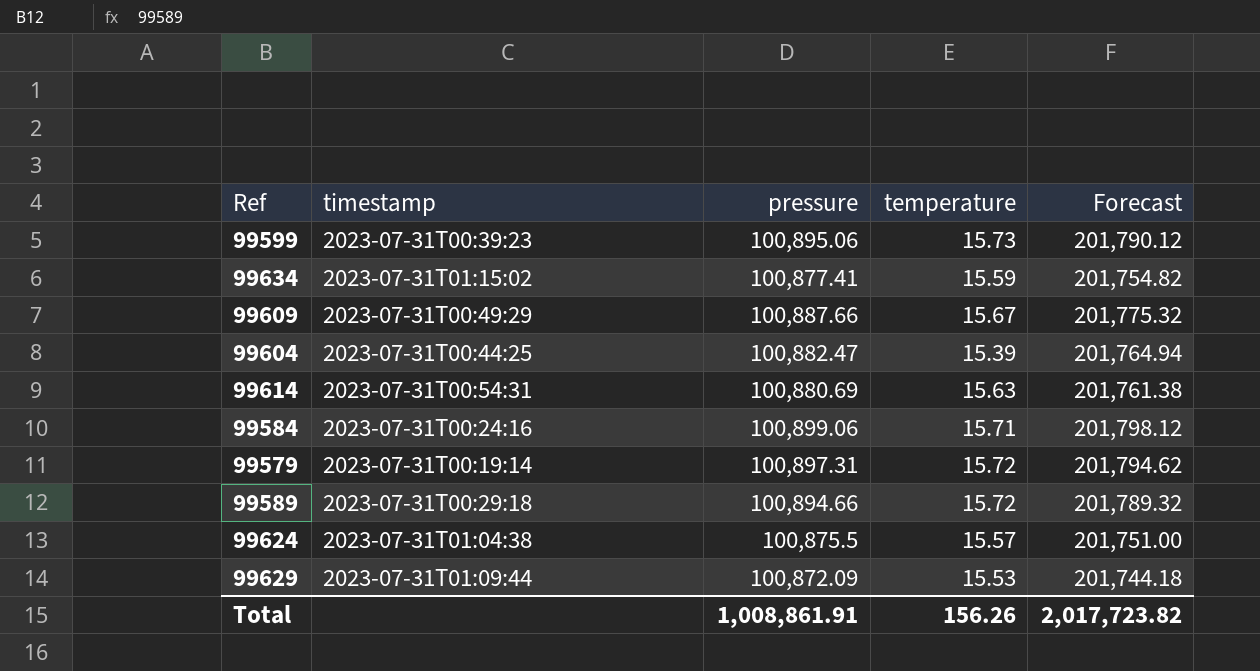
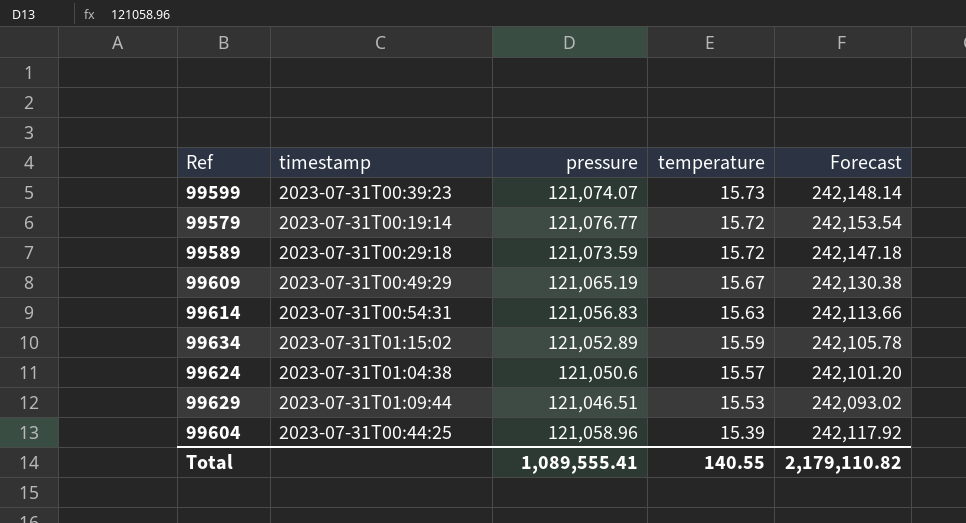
row order: none -> temperature descending
row 99584: 2023-07-31T00:24:16 | 100,899.06 | 15.71 | 201,798.12 -> none
99599 | pressure: 100,895.06 -> 121,074.07
99599 | Forecast: 201,790.12 -> 242,148.14
99579 | pressure: 100,897.31 -> 121,076.77
99579 | Forecast: 201,794.62 -> 242,153.54
99589 | pressure: 100,894.66 -> 121,073.59
99589 | Forecast: 201,789.32 -> 242,147.18
99609 | pressure: 100,887.66 -> 121,065.19
99609 | Forecast: 201,775.32 -> 242,130.38
99614 | pressure: 100,880.69 -> 121,056.83
99614 | Forecast: 201,761.38 -> 242,113.66
99634 | pressure: 100,877.41 -> 121,052.89
99634 | Forecast: 201,754.82 -> 242,105.78
99624 | pressure: 100,875.5 -> 121,050.6
99624 | Forecast: 201,751.00 -> 242,101.20
99629 | pressure: 100,872.09 -> 121,046.51
99629 | Forecast: 201,744.18 -> 242,093.02
99604 | pressure: 100,882.47 -> 121,058.96
99604 | Forecast: 201,764.94 -> 242,117.92
Total | pressure: 1,008,861.91 -> 1,089,555.41
Total | temperature: 156.26 -> 140.55
Total | Forecast: 2,017,723.82 -> 2,179,110.82

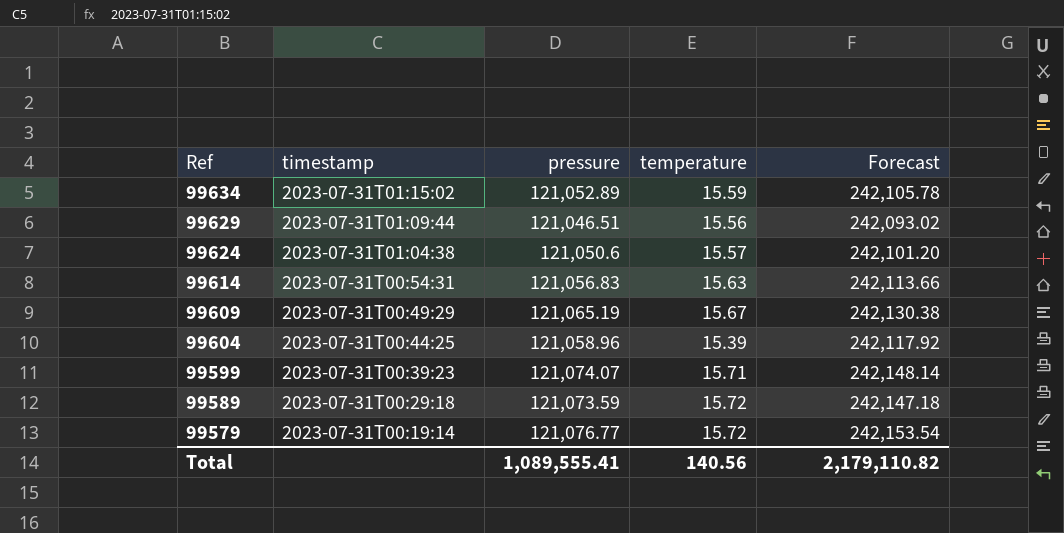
row order: temperature descending -> Ref descending
99629 | temperature: 15.53 -> 15.56
99599 | temperature: 15.73 -> 15.71
Total | temperature: 140.55 -> 140.56

